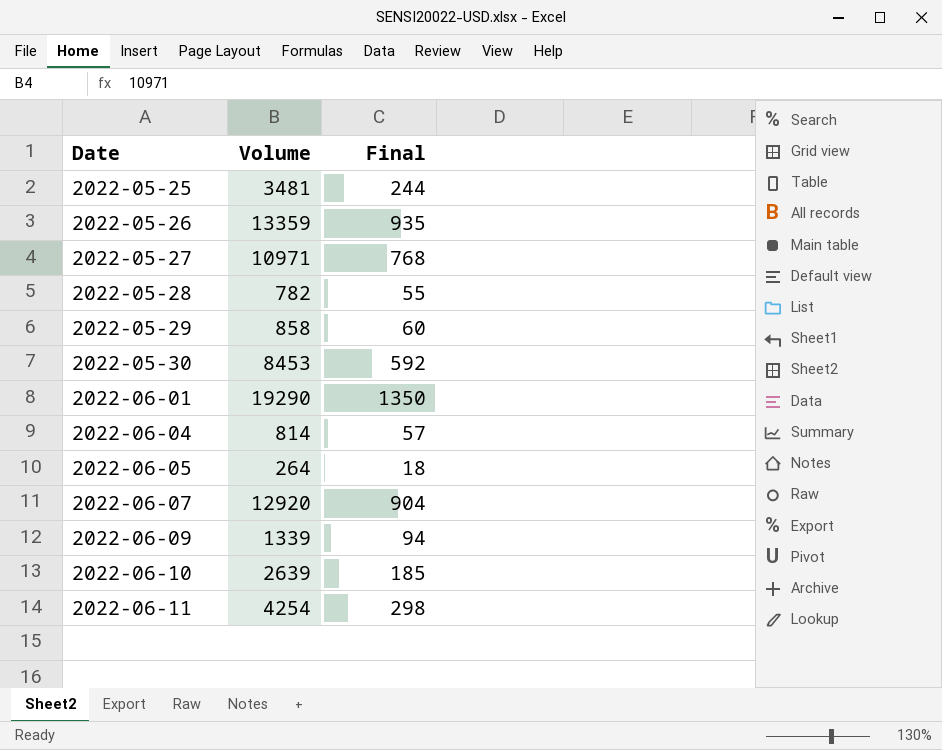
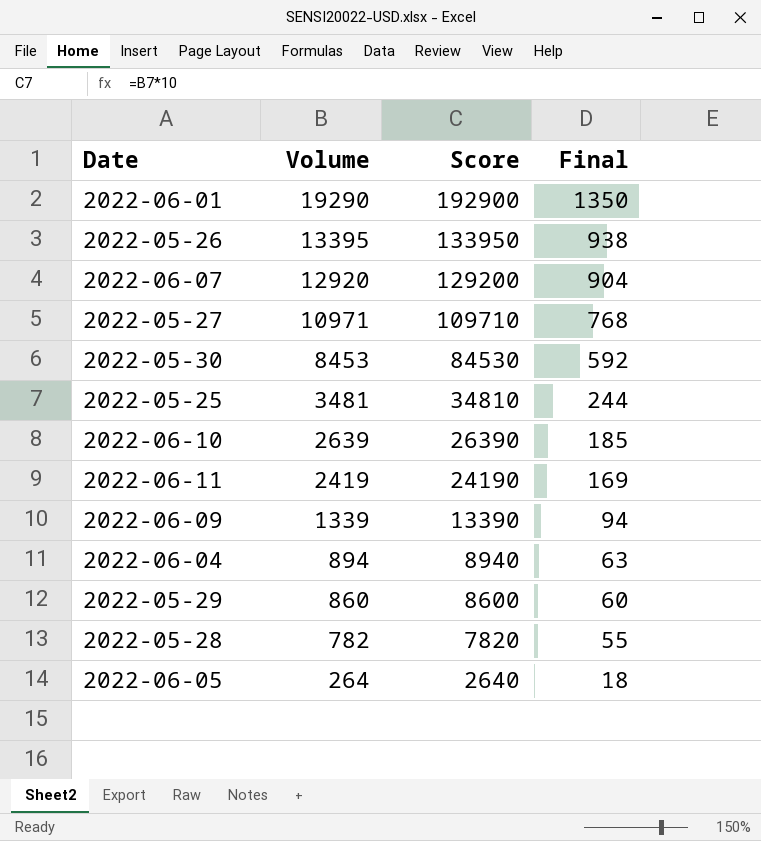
row order: Date ascending -> Volume descending
column Score | formula: none -> [Volume] * 10
2022-05-26 | Volume: 13359 -> 13395
2022-05-26 | Final: 935 -> 938
2022-06-11 | Volume: 4254 -> 2419
2022-06-11 | Final: 298 -> 169
2022-06-04 | Volume: 814 -> 894
2022-06-04 | Final: 57 -> 63
2022-05-29 | Volume: 858 -> 860

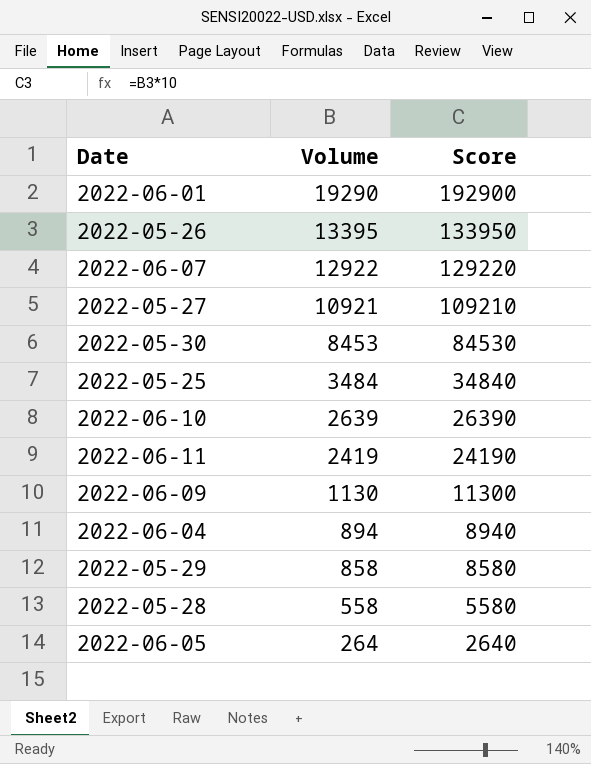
column Final | formula: [Volume] * 0.07 -> none
2022-06-07 | Volume: 12920 -> 12922
2022-06-07 | Score: 129200 -> 129220
2022-05-27 | Volume: 10971 -> 10921
2022-05-27 | Score: 109710 -> 109210
2022-05-25 | Volume: 3481 -> 3484
2022-05-25 | Score: 34810 -> 34840
2022-06-09 | Volume: 1339 -> 1130
2022-06-09 | Score: 13390 -> 11300
2022-05-29 | Volume: 860 -> 858
2022-05-29 | Score: 8600 -> 8580
2022-05-28 | Volume: 782 -> 558
2022-05-28 | Score: 7820 -> 5580

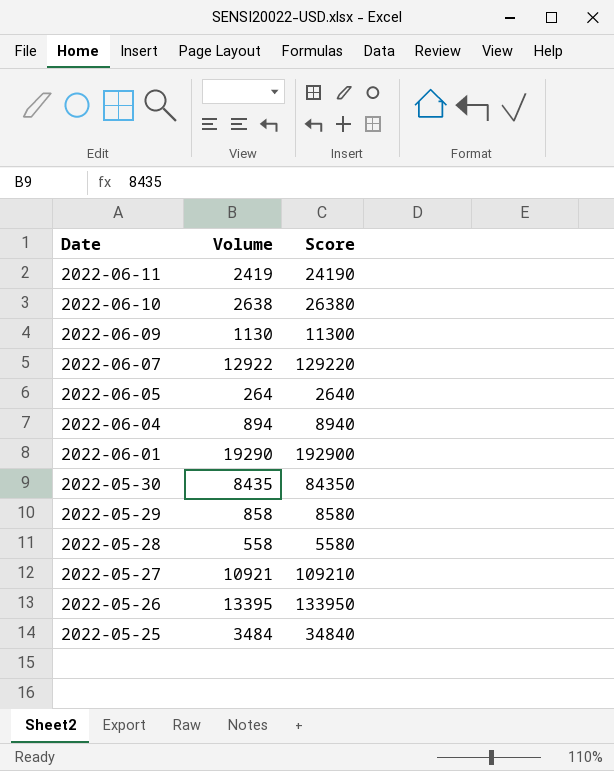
row order: Volume descending -> Date descending
2022-06-10 | Volume: 2639 -> 2638
2022-06-10 | Score: 26390 -> 26380
2022-05-30 | Volume: 8453 -> 8435
2022-05-30 | Score: 84530 -> 84350

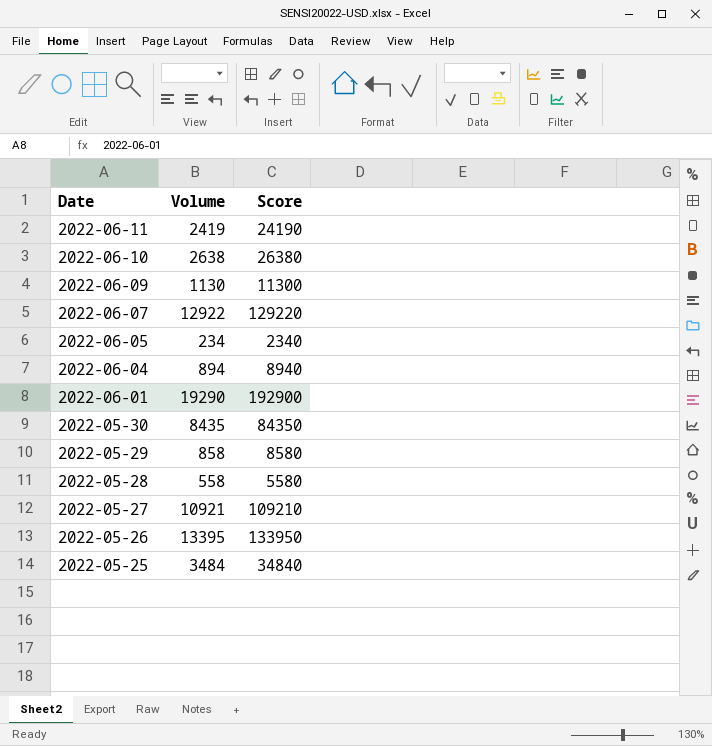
2022-06-05 | Volume: 264 -> 234
2022-06-05 | Score: 2640 -> 2340

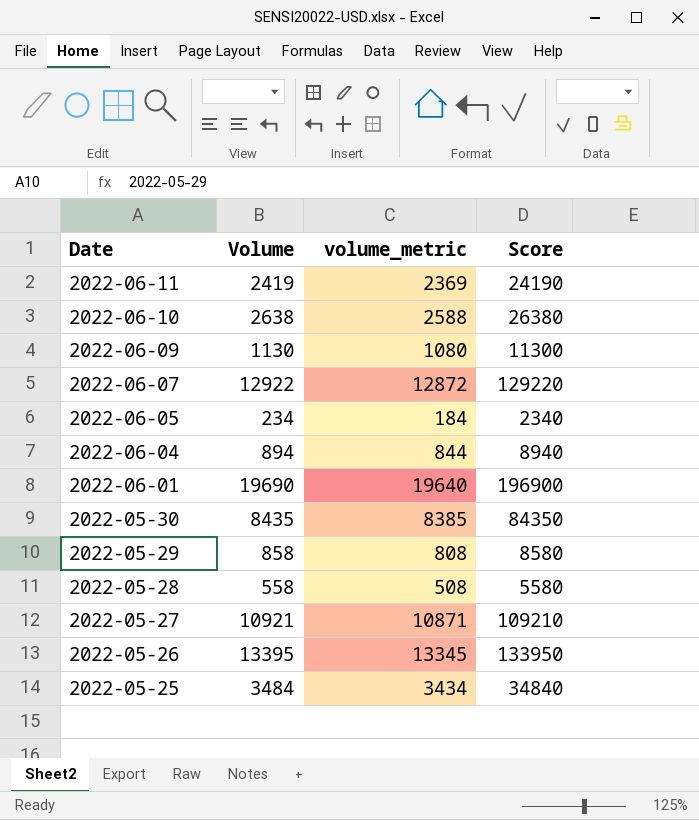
column volume_metric | formula: none -> [Volume] - 50
2022-06-01 | Volume: 19290 -> 19690
2022-06-01 | Score: 192900 -> 196900

